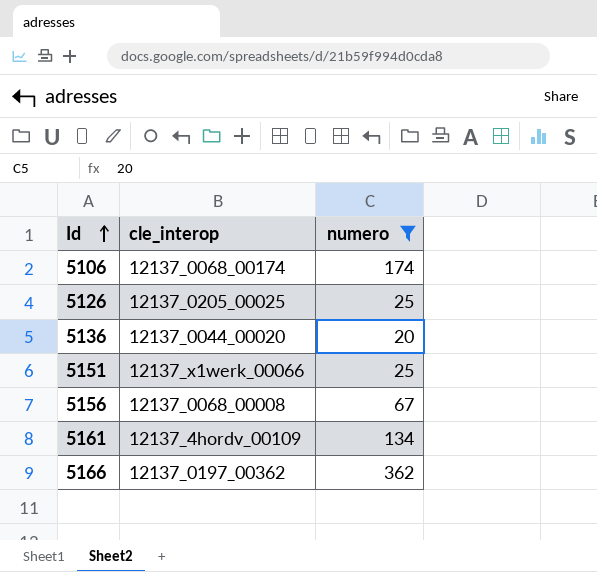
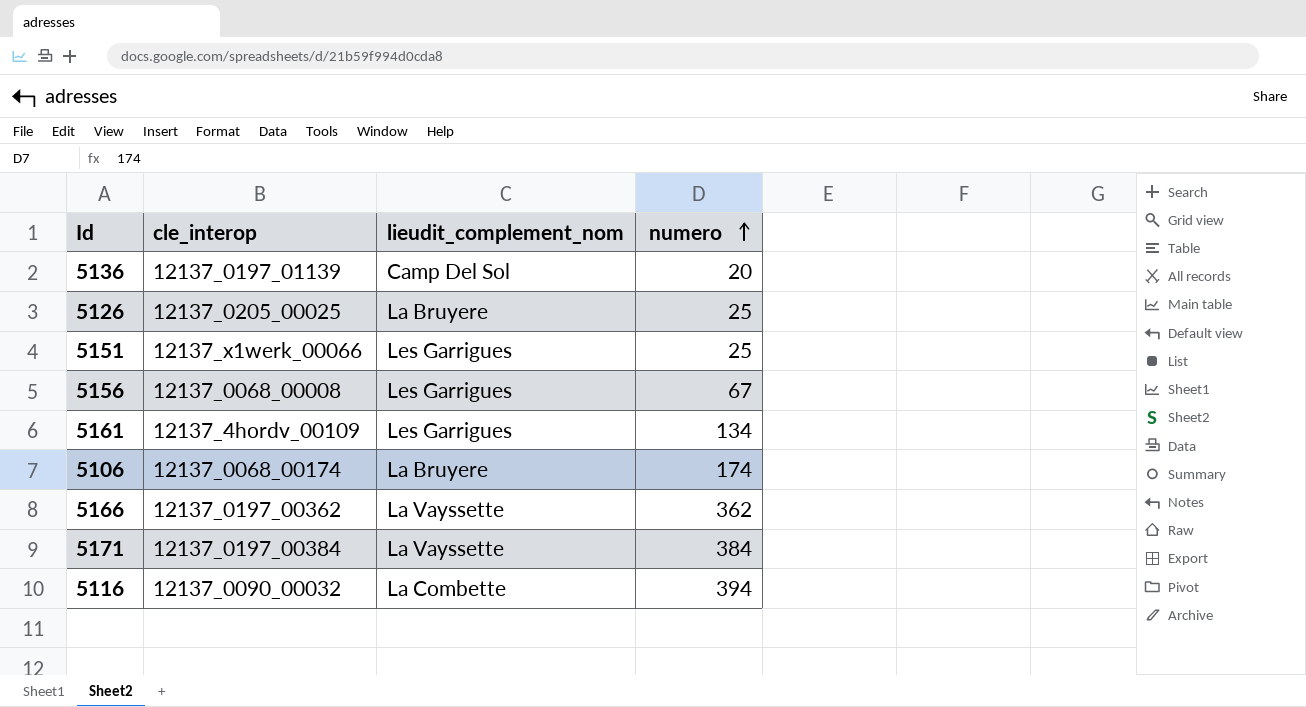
filter: numero <= 362 -> none
row order: Id ascending -> numero ascending
column lieudit_complement_nom | position: none -> 3
5136 | cle_interop: 12137_0044_00020 -> 12137_0197_01139

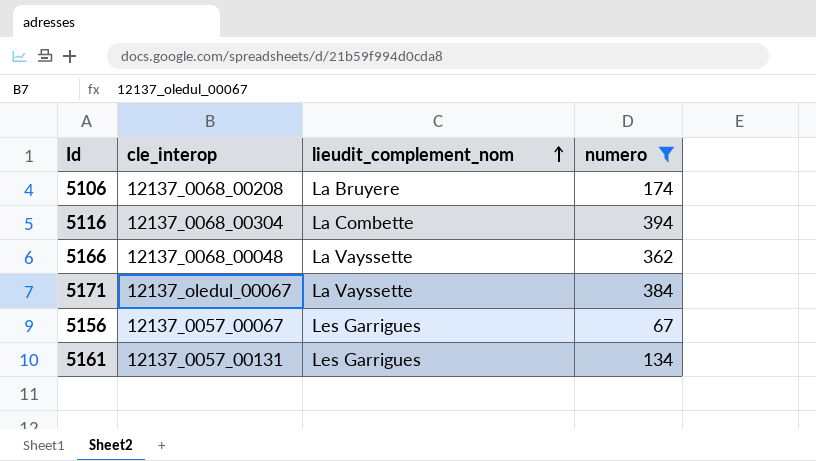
filter: none -> numero >= 67
row order: numero ascending -> lieudit_complement_nom ascending
5106 | cle_interop: 12137_0068_00174 -> 12137_0068_00208
5116 | cle_interop: 12137_0090_00032 -> 12137_0068_00304
5166 | cle_interop: 12137_0197_00362 -> 12137_0068_00048
5171 | cle_interop: 12137_0197_00384 -> 12137_oledul_00067
5156 | cle_interop: 12137_0068_00008 -> 12137_0057_00067
5161 | cle_interop: 12137_4hordv_00109 -> 12137_0057_00131

